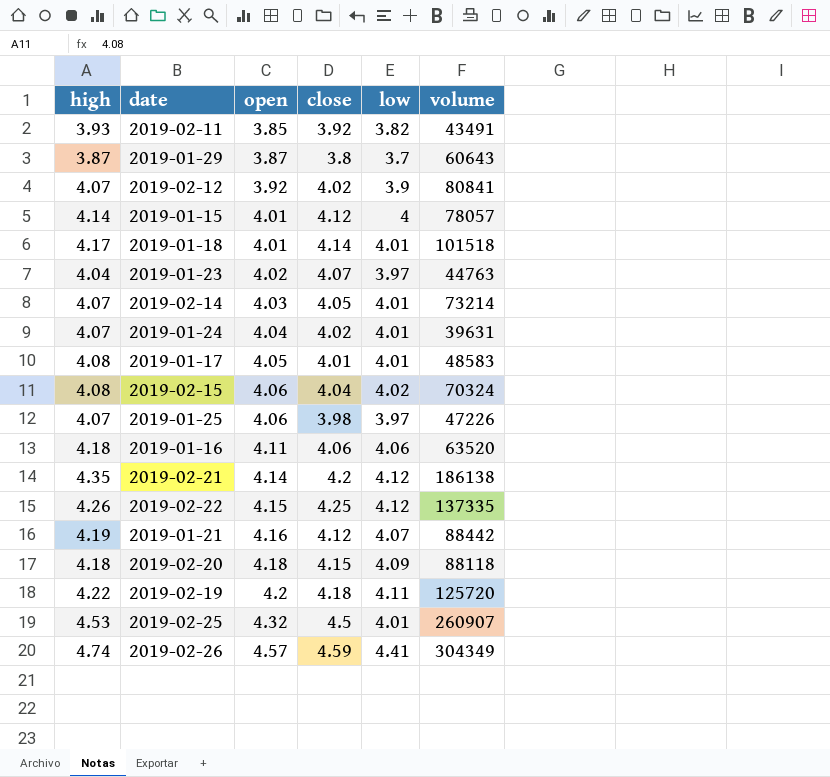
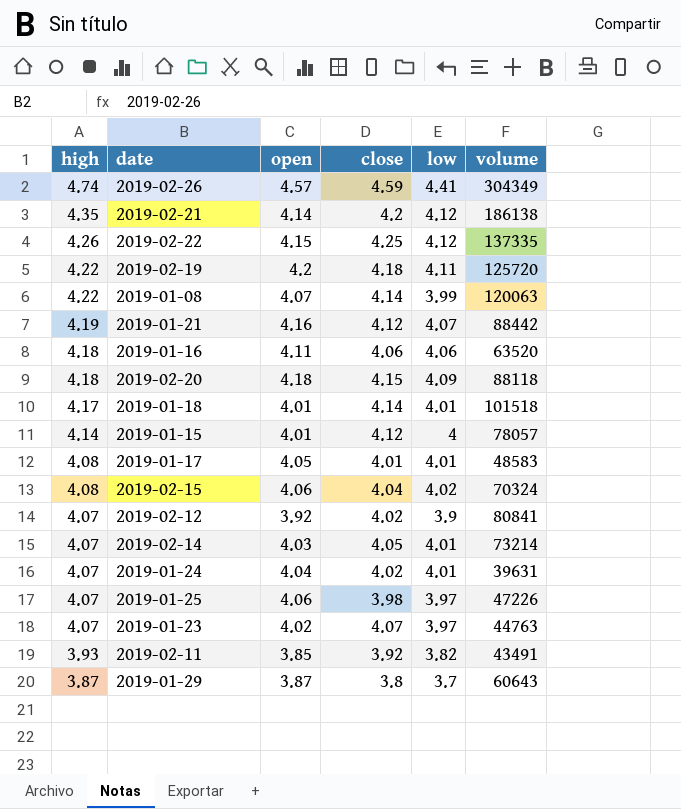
row order: open ascending -> high descending
row 2019-02-25: 4.53 | 4.32 | 4.5 | 4.01 | 260907 -> none
row 2019-01-08: none -> 4.22 | 4.07 | 4.14 | 3.99 | 120063
2019-01-23 | high: 4.04 -> 4.07

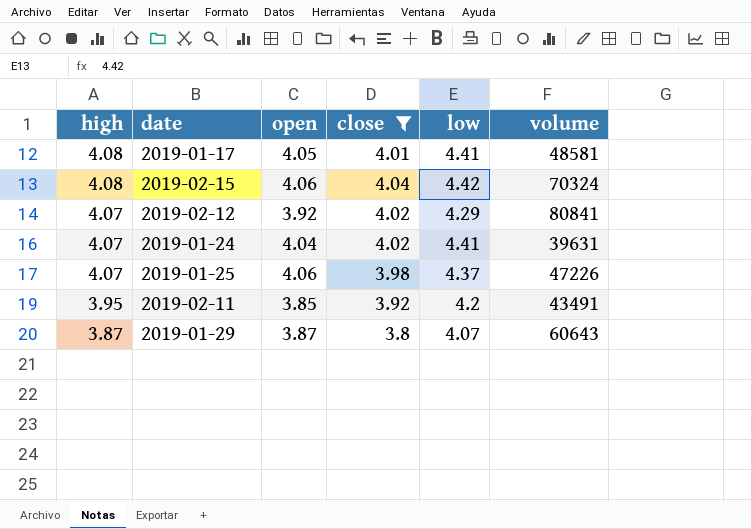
filter: none -> close <= 4.04
2019-01-17 | low: 4.01 -> 4.41
2019-01-17 | volume: 48583 -> 48581
2019-02-15 | low: 4.02 -> 4.42
2019-02-12 | low: 3.9 -> 4.29
2019-01-24 | low: 4.01 -> 4.41
2019-01-25 | low: 3.97 -> 4.37
2019-02-11 | high: 3.93 -> 3.95
2019-02-11 | low: 3.82 -> 4.2
2019-01-29 | low: 3.7 -> 4.07

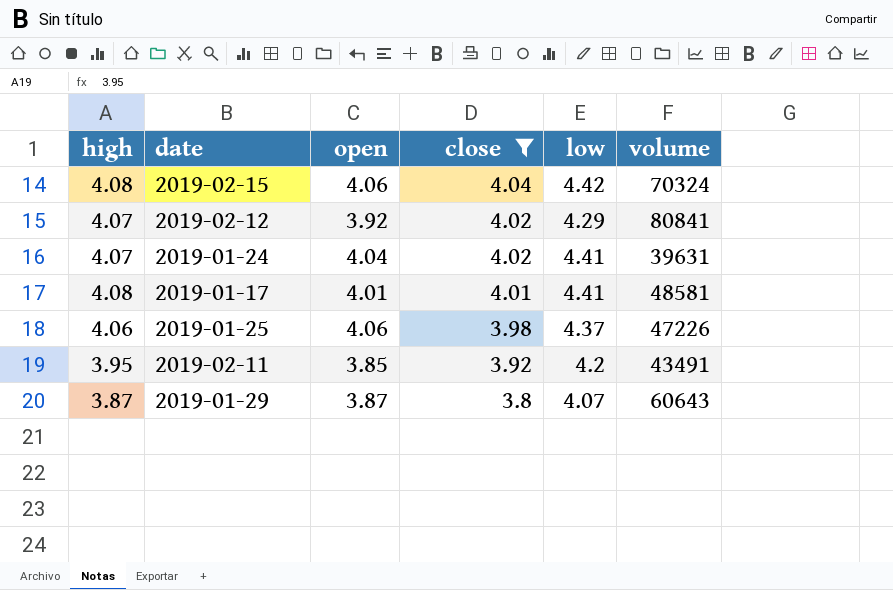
row order: high descending -> close descending
2019-01-17 | open: 4.05 -> 4.01
2019-01-25 | high: 4.07 -> 4.06

